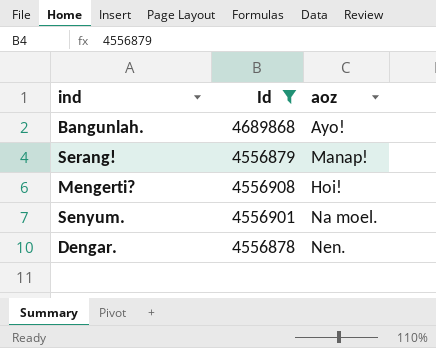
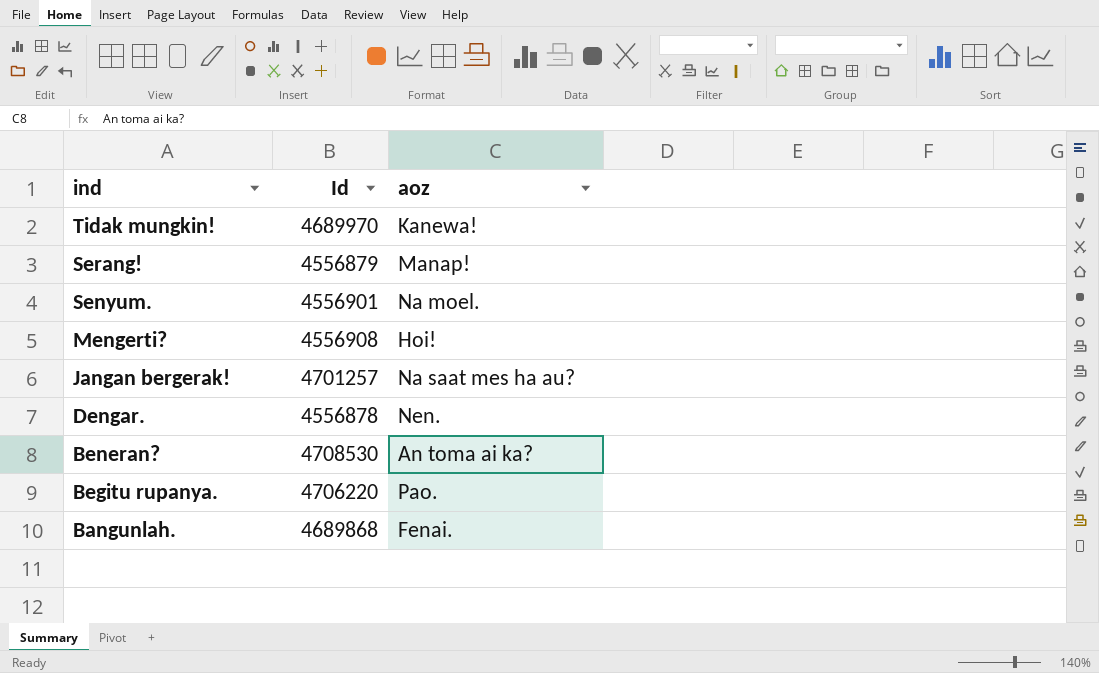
filter: Id <= 4689868 -> none
row order: none -> ind descending
Bangunlah. | aoz: Ayo! -> Fenai.

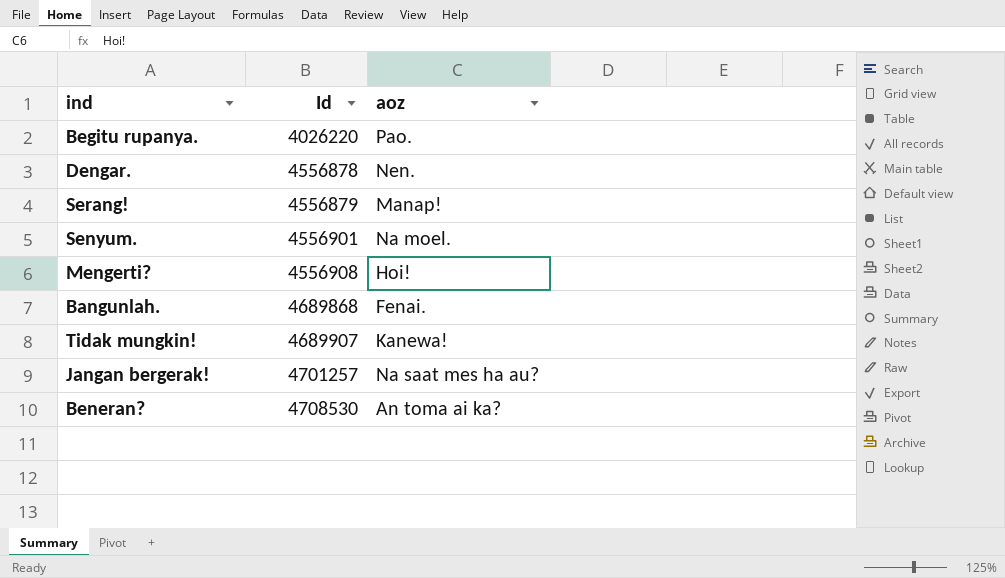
row order: ind descending -> Id ascending
Begitu rupanya. | Id: 4706220 -> 4026220
Tidak mungkin! | Id: 4689970 -> 4689907

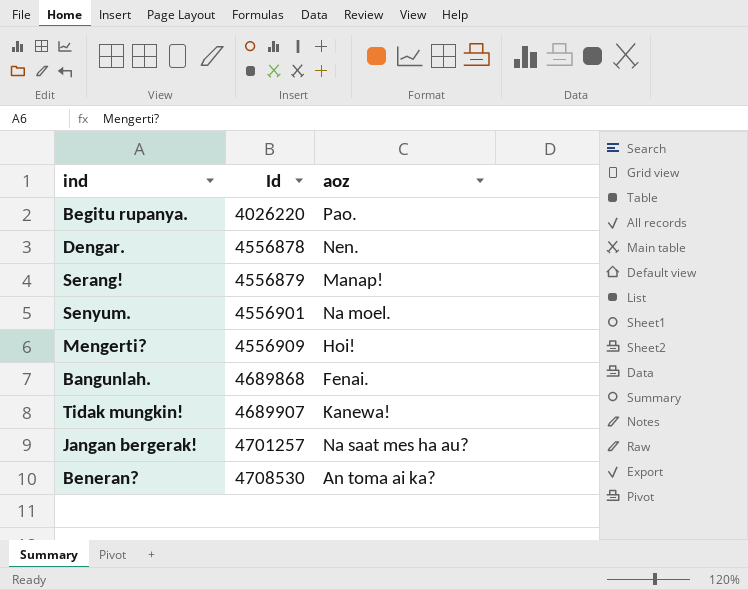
Mengerti? | Id: 4556908 -> 4556909

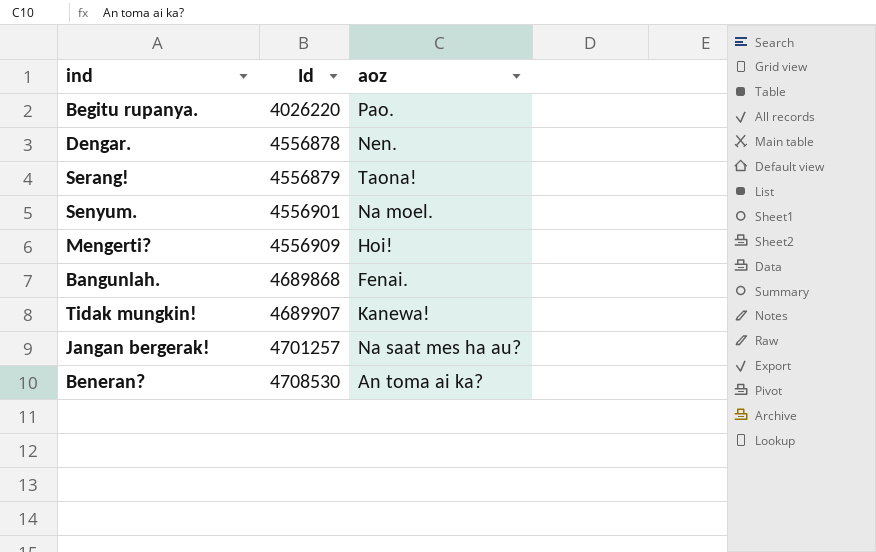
Serang! | aoz: Manap! -> Taona!

